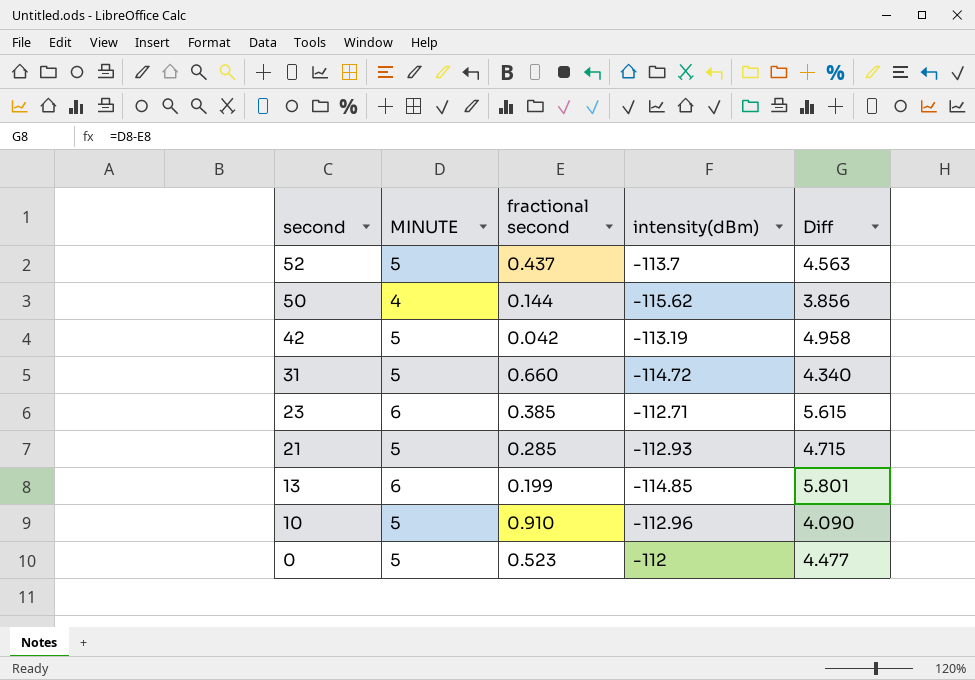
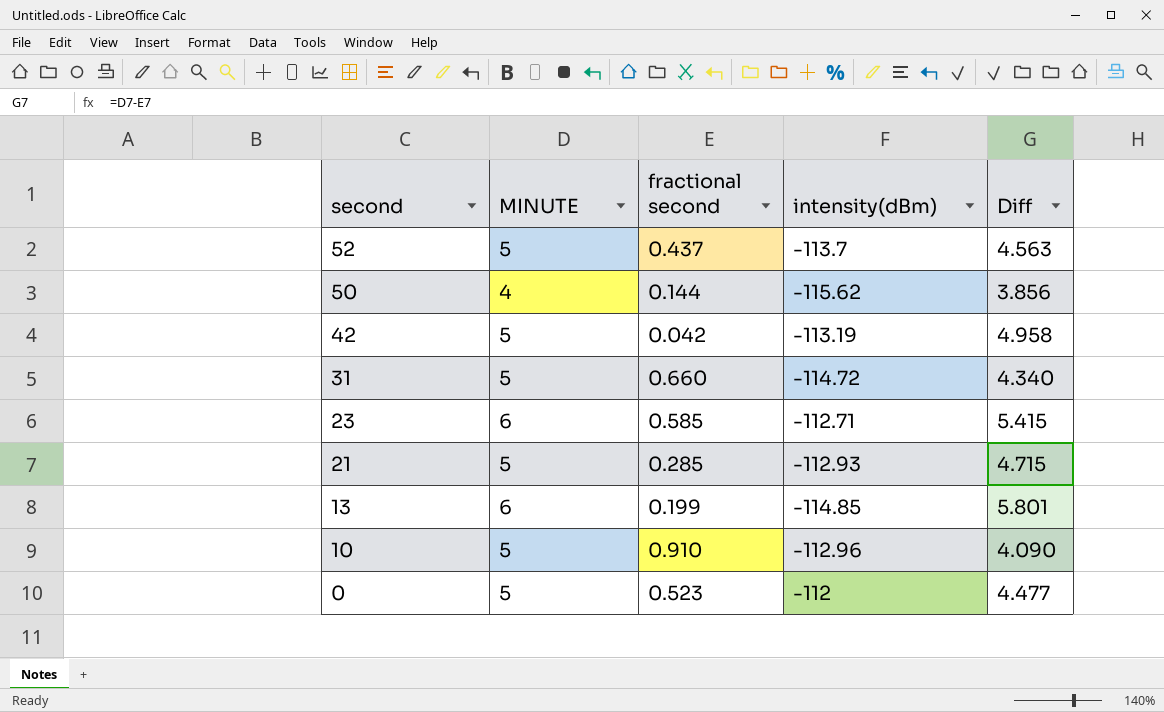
23 | fractional second: 0.385 -> 0.585
23 | Diff: 5.615 -> 5.415

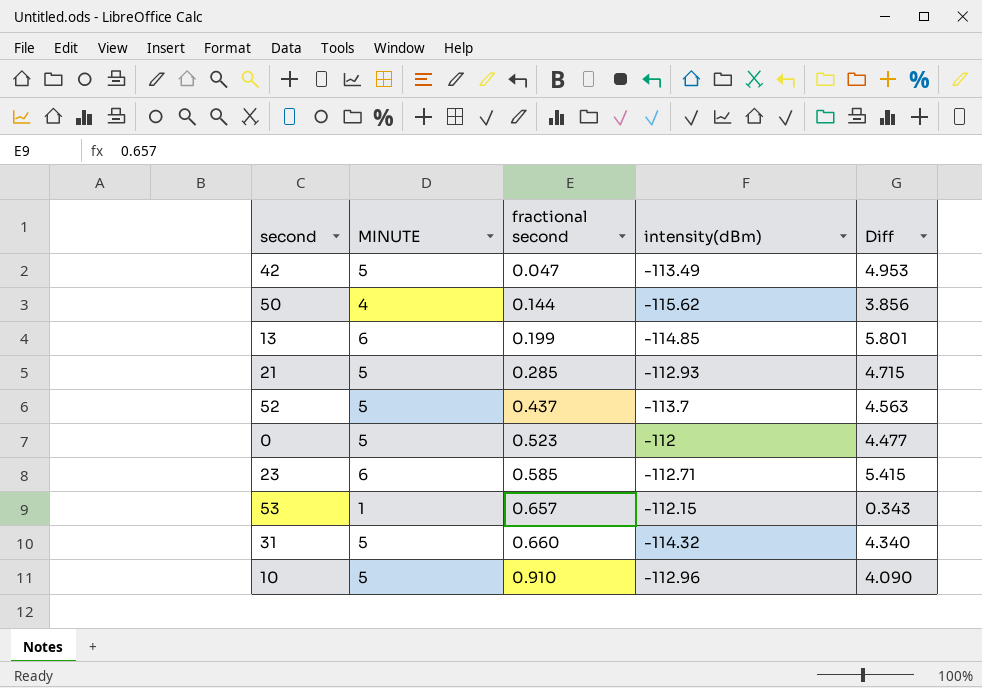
row order: second descending -> fractional second ascending
42 | fractional second: 0.042 -> 0.047
42 | intensity(dBm): -113.19 -> -113.49
42 | Diff: 4.958 -> 4.953
row 53: none -> 1 | 0.657 | -112.15 | 0.343
31 | intensity(dBm): -114.72 -> -114.32

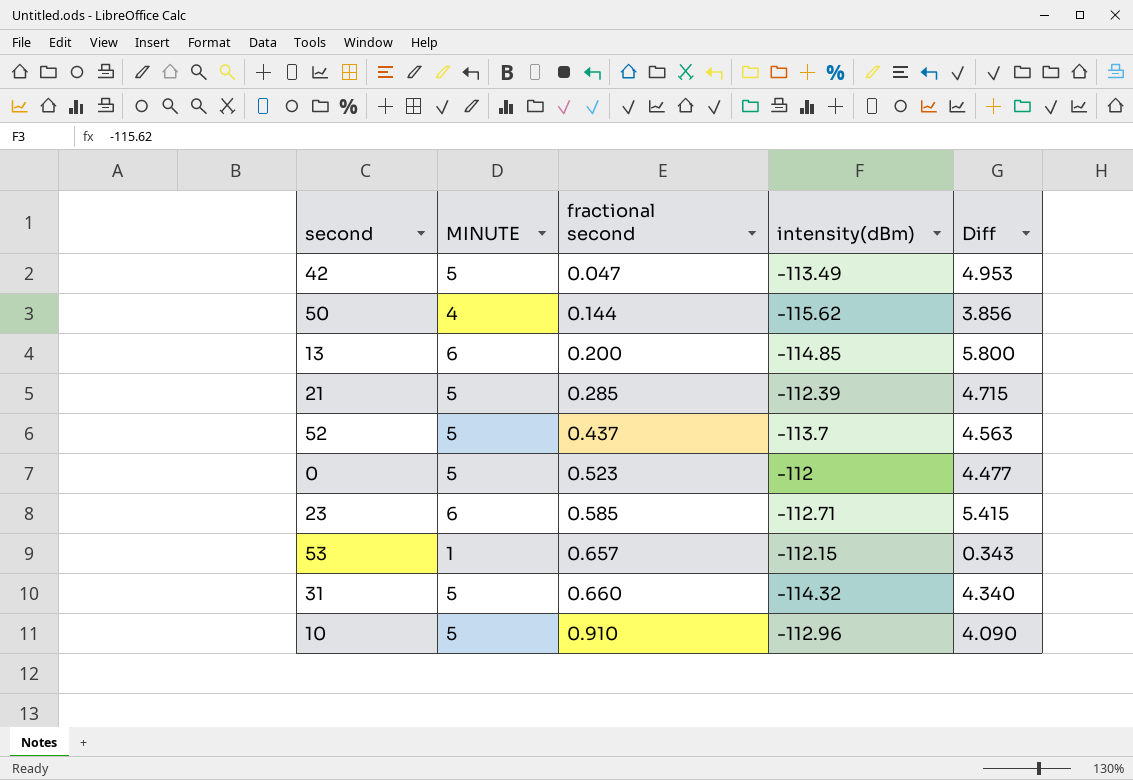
13 | fractional second: 0.199 -> 0.200
13 | Diff: 5.801 -> 5.800
21 | intensity(dBm): -112.93 -> -112.39

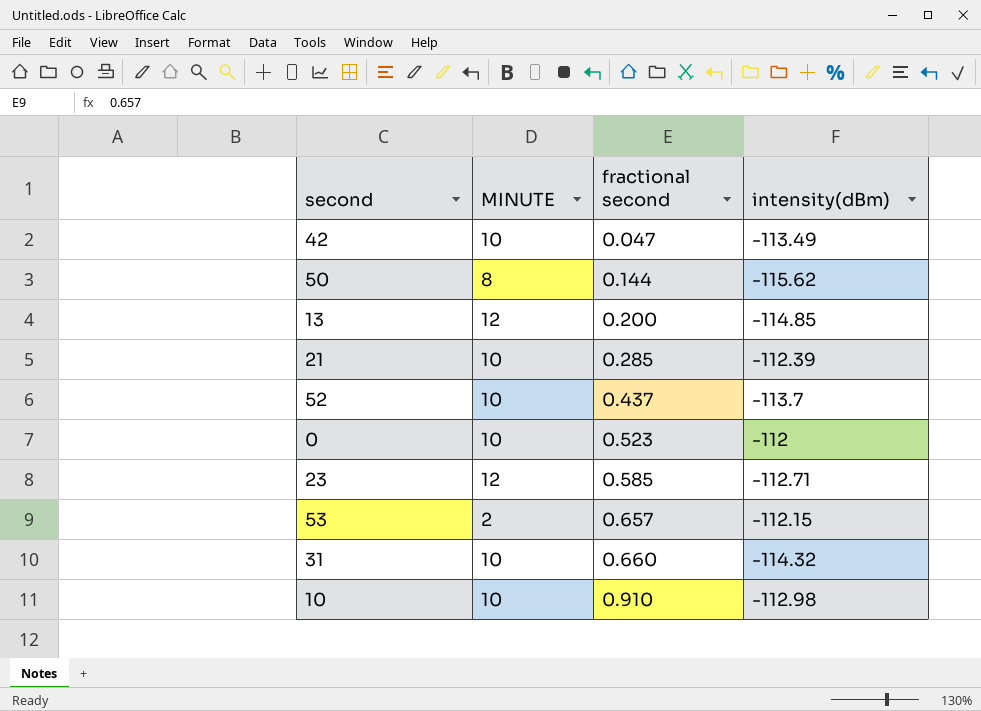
column Diff | formula: [MINUTE] - [fractional second] -> none
42 | MINUTE: 5 -> 10
50 | MINUTE: 4 -> 8
13 | MINUTE: 6 -> 12
21 | MINUTE: 5 -> 10
52 | MINUTE: 5 -> 10
0 | MINUTE: 5 -> 10
23 | MINUTE: 6 -> 12
53 | MINUTE: 1 -> 2
31 | MINUTE: 5 -> 10
10 | MINUTE: 5 -> 10
10 | intensity(dBm): -112.96 -> -112.98

